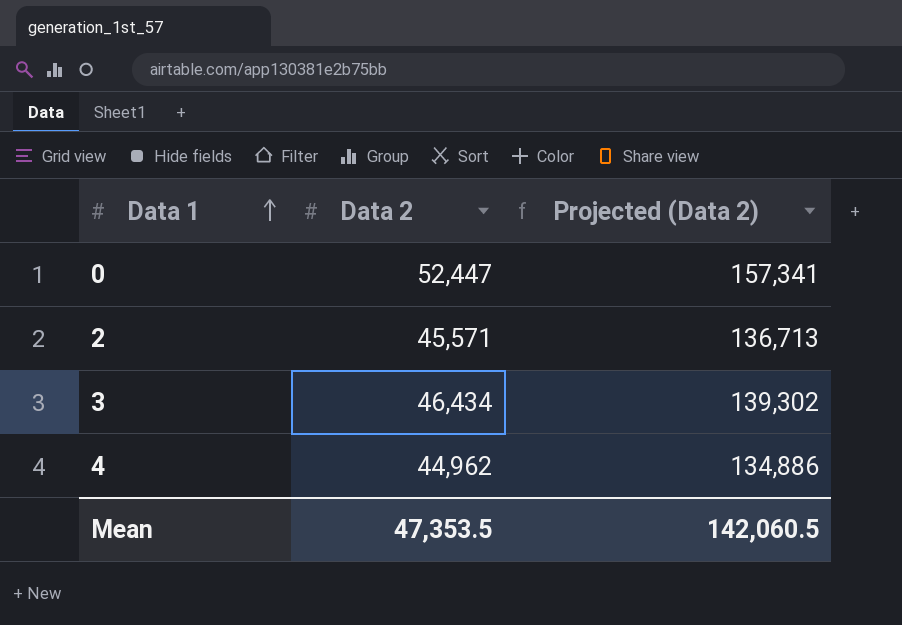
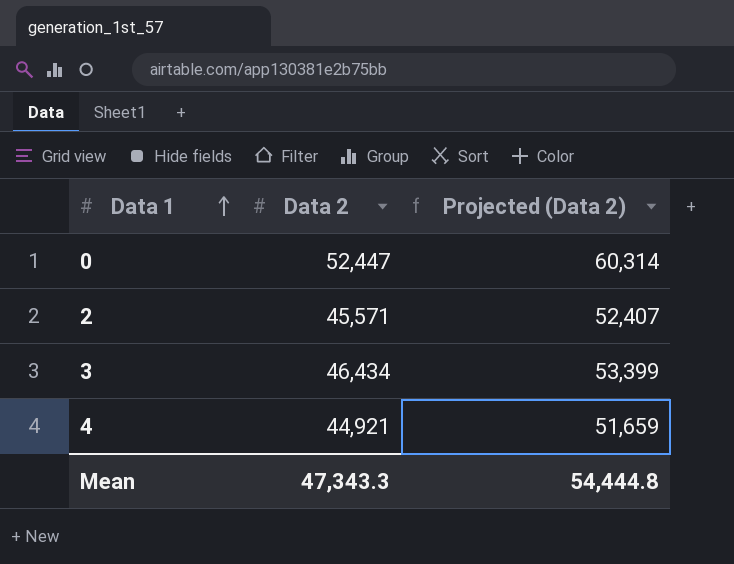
column Projected (Data 2) | formula: [Data 2] * 3 -> [Data 2] * 1.15
4 | Data 2: 44,962 -> 44,921
Mean | Data 2: 47,353.5 -> 47,343.3
Mean | Projected (Data 2): 142,060.5 -> 54,444.8

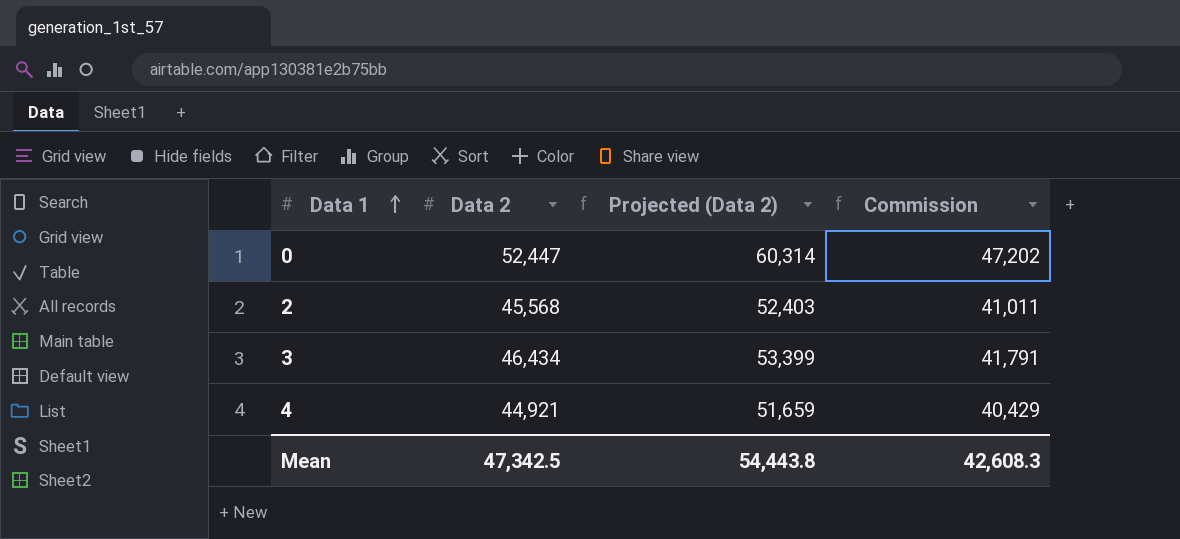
column Commission | formula: none -> [Data 2] * 0.9
2 | Data 2: 45,571 -> 45,568
2 | Projected (Data 2): 52,407 -> 52,403
Mean | Data 2: 47,343.3 -> 47,342.5
Mean | Projected (Data 2): 54,444.8 -> 54,443.8

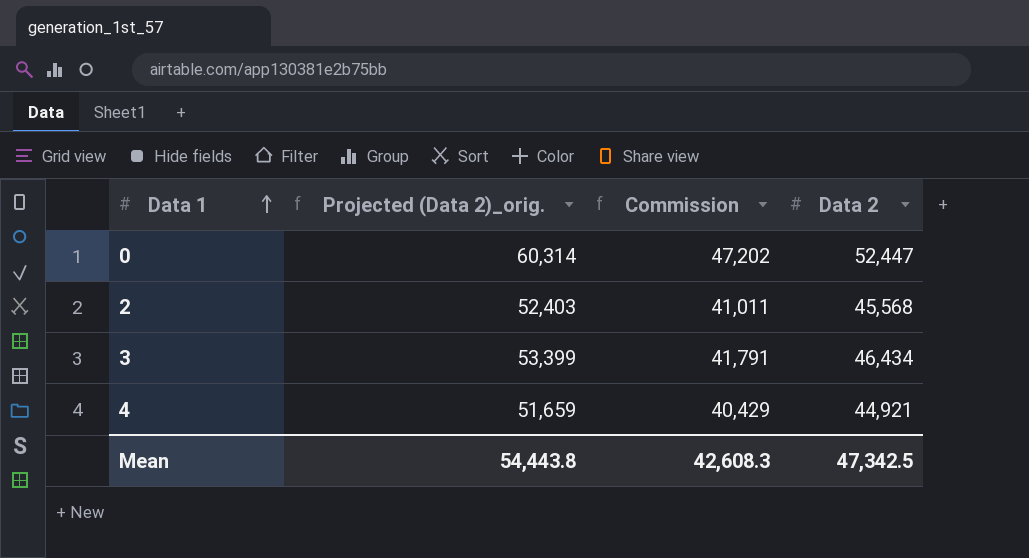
column name: Projected (Data 2) -> Projected (Data 2)_orig.
column Data 2 | position: 2 -> 4

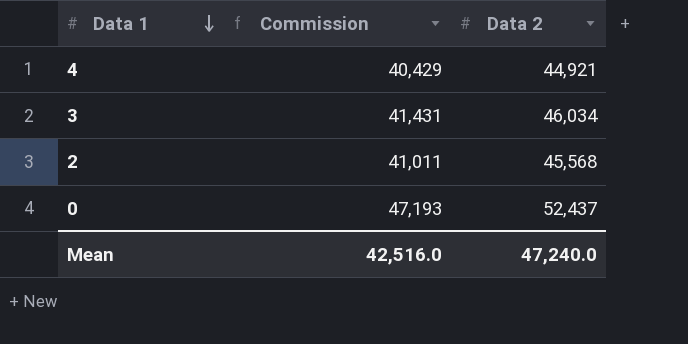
row order: Data 1 ascending -> Data 1 descending
column Projected (Data 2)_orig. | formula: [Data 2] * 1.15 -> none
3 | Commission: 41,791 -> 41,431
3 | Data 2: 46,434 -> 46,034
0 | Commission: 47,202 -> 47,193
0 | Data 2: 52,447 -> 52,437
Mean | Commission: 42,608.3 -> 42,516.0
Mean | Data 2: 47,342.5 -> 47,240.0

